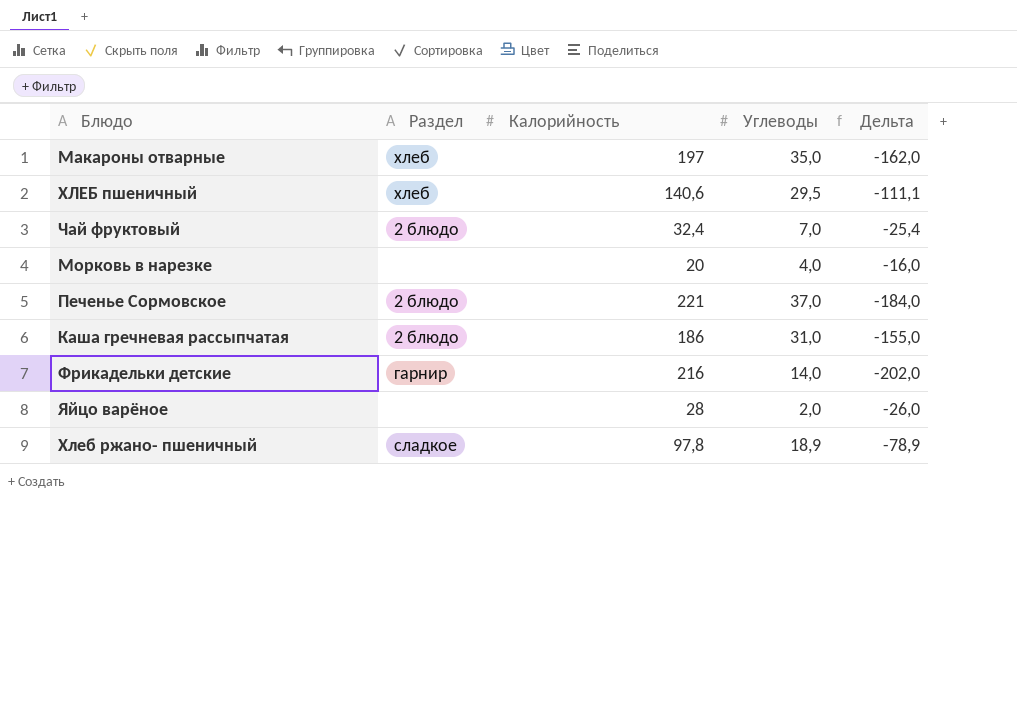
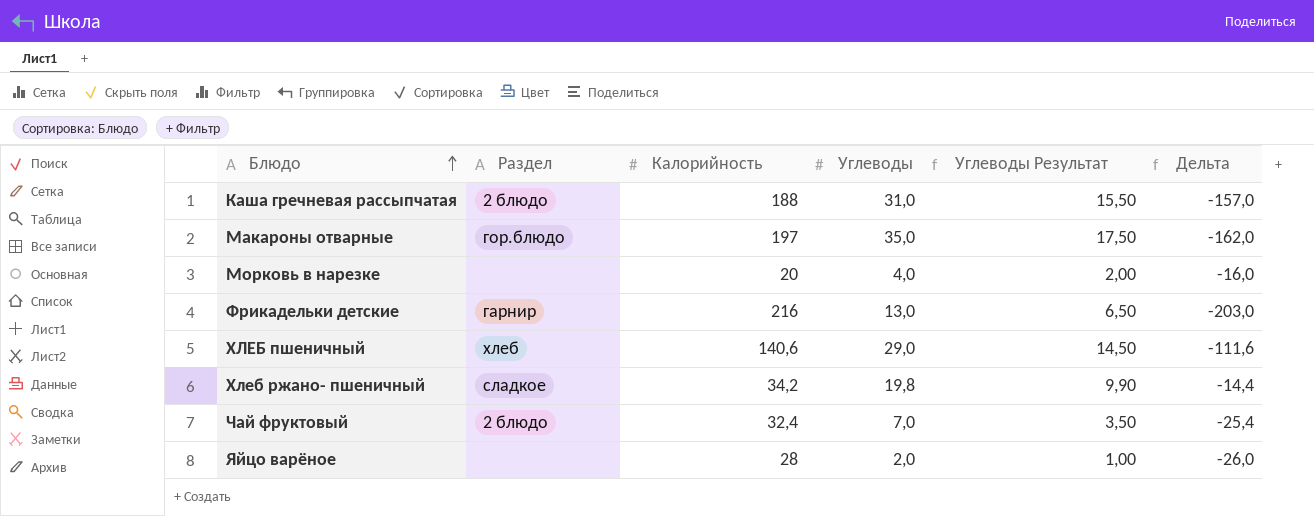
row order: none -> Блюдо ascending
column Углеводы Результат | formula: none -> [Углеводы] * 0,5
row Печенье Сормовское: 2 блюдо | 221 | 37,0 | -184,0 -> none
Каша гречневая рассыпчатая | Калорийность: 186 -> 188
Каша гречневая рассыпчатая | Дельта: -155,0 -> -157,0
Макароны отварные | Раздел: хлеб -> гор.блюдо
Фрикадельки детские | Углеводы: 14,0 -> 13,0
Фрикадельки детские | Дельта: -202,0 -> -203,0
ХЛЕБ пшеничный | Углеводы: 29,5 -> 29,0
ХЛЕБ пшеничный | Дельта: -111,1 -> -111,6
Хлеб ржано- пшеничный | Калорийность: 97,8 -> 34,2
Хлеб ржано- пшеничный | Углеводы: 18,9 -> 19,8
Хлеб ржано- пшеничный | Дельта: -78,9 -> -14,4

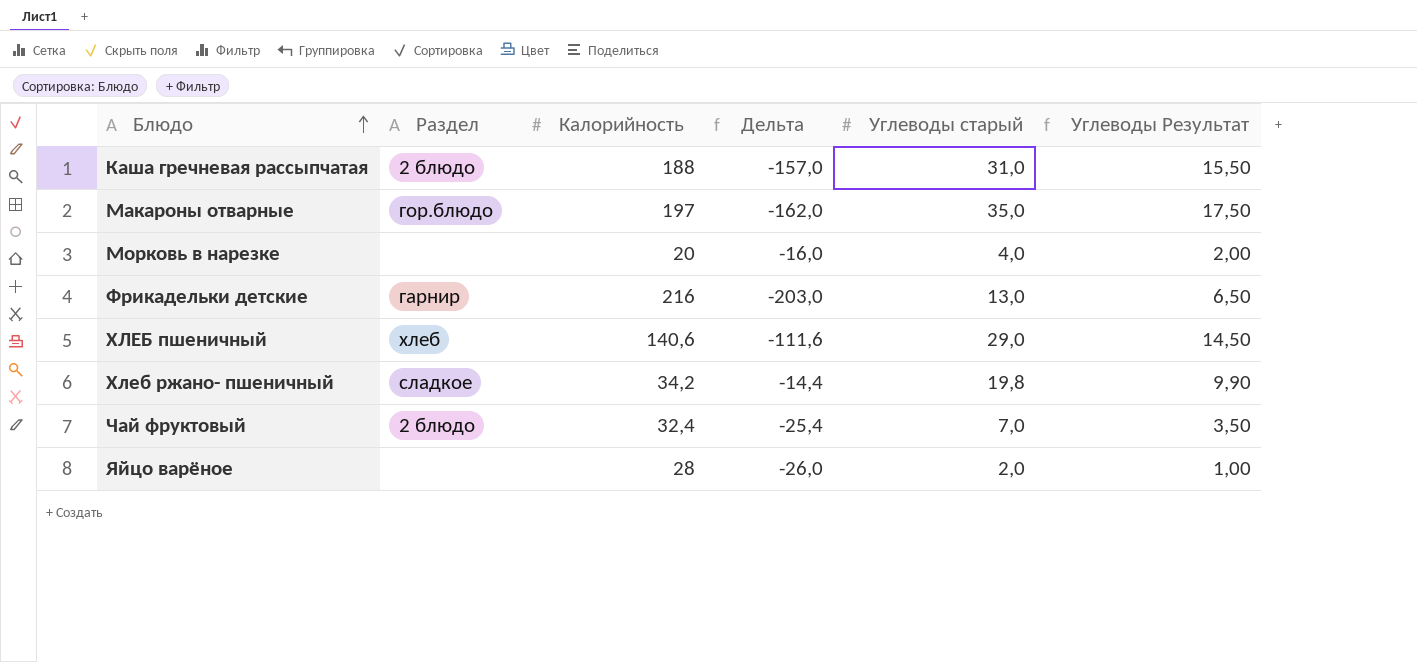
column Дельта | position: 6 -> 4
column name: Углеводы -> Углеводы старый

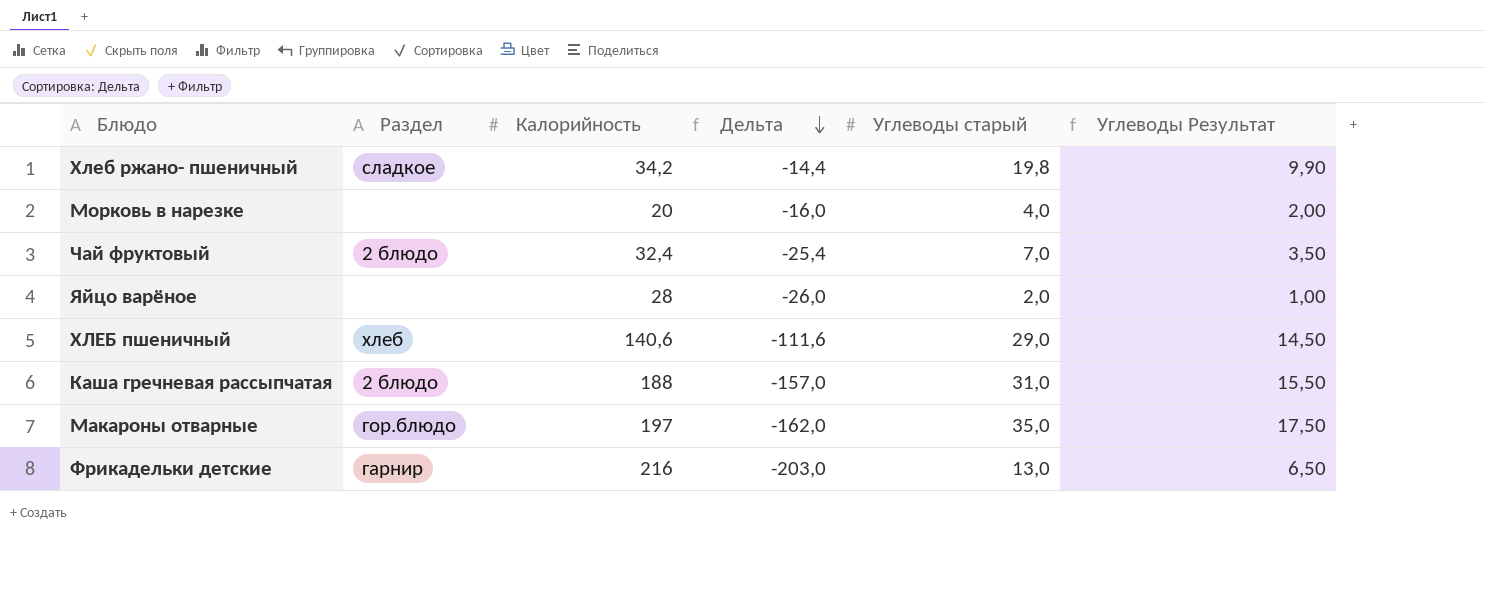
row order: Блюдо ascending -> Дельта descending

